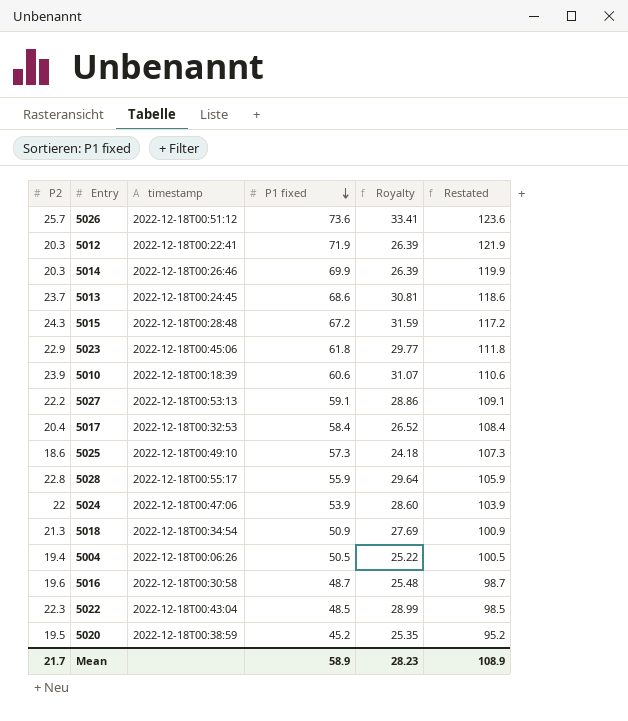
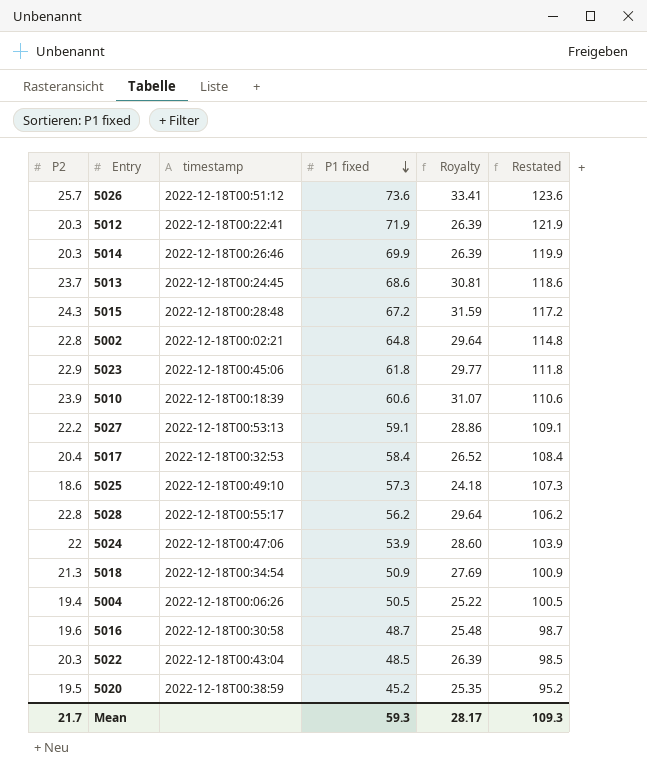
row 5002: none -> 22.8 | 2022-12-18T00:02:21 | 64.8 | 29.64 | 114.8
5028 | P1 fixed: 55.9 -> 56.2
5028 | Restated: 105.9 -> 106.2
5022 | P2: 22.3 -> 20.3
5022 | Royalty: 28.99 -> 26.39
Mean | P1 fixed: 58.9 -> 59.3
Mean | Royalty: 28.23 -> 28.17
Mean | Restated: 108.9 -> 109.3

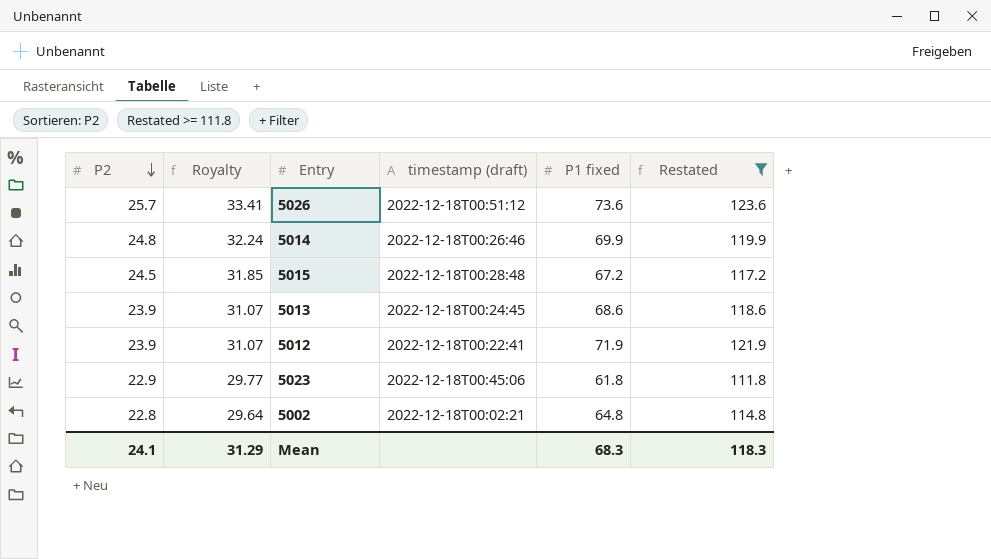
filter: none -> Restated >= 111.8
row order: P1 fixed descending -> P2 descending
column Royalty | position: 5 -> 2
column name: timestamp -> timestamp (draft)
5014 | P2: 20.3 -> 24.8
5014 | Royalty: 26.39 -> 32.24
5015 | P2: 24.3 -> 24.5
5015 | Royalty: 31.59 -> 31.85
5013 | P2: 23.7 -> 23.9
5013 | Royalty: 30.81 -> 31.07
5012 | P2: 20.3 -> 23.9
5012 | Royalty: 26.39 -> 31.07
Mean | P2: 21.7 -> 24.1
Mean | Royalty: 28.17 -> 31.29
Mean | P1 fixed: 59.3 -> 68.3
Mean | Restated: 109.3 -> 118.3

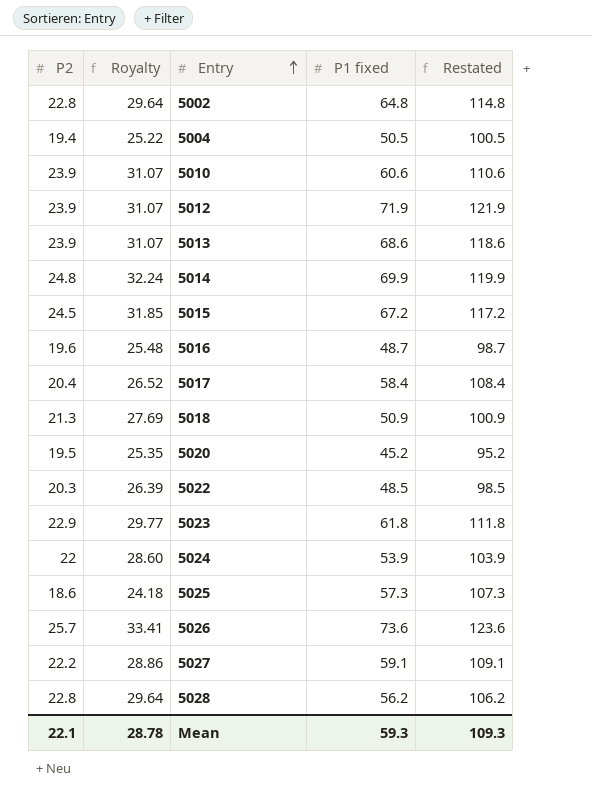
filter: Restated >= 111.8 -> none
row order: P2 descending -> Entry ascending
column timestamp (draft) | position: 4 -> none
Mean | P2: 24.1 -> 22.1
Mean | Royalty: 31.29 -> 28.78
Mean | P1 fixed: 68.3 -> 59.3
Mean | Restated: 118.3 -> 109.3

